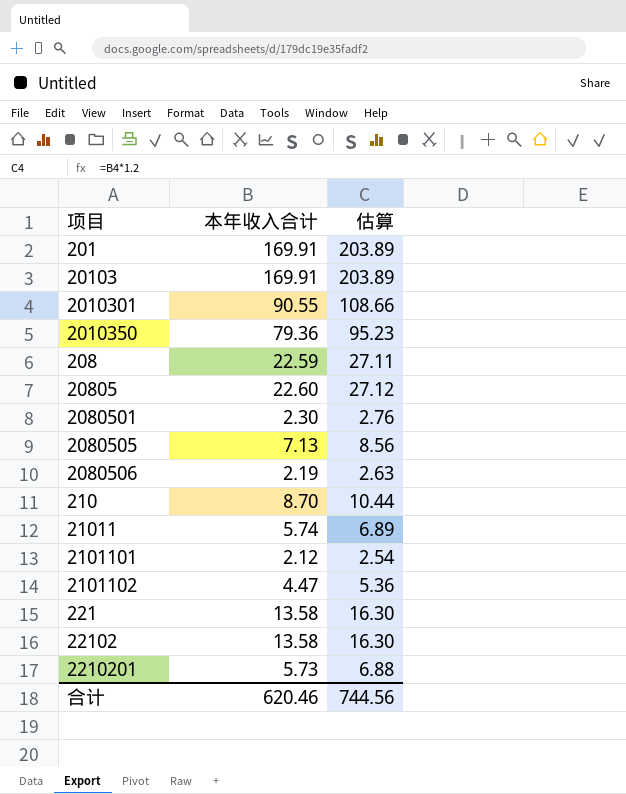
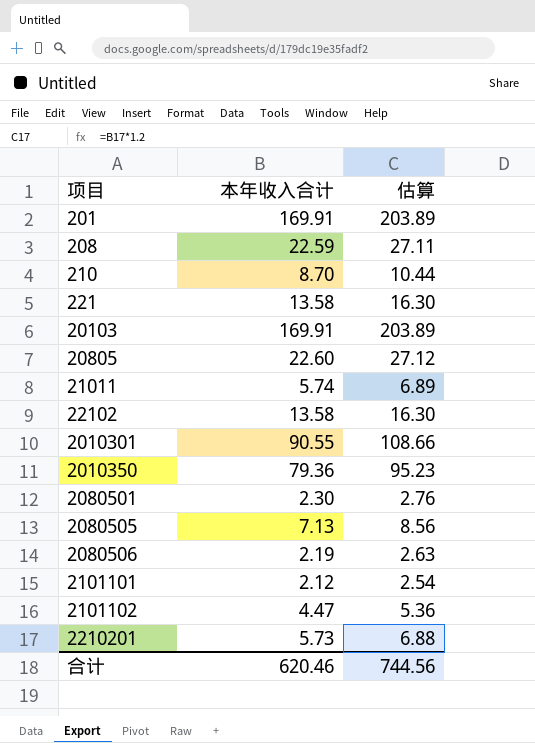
row order: none -> 项目 ascending

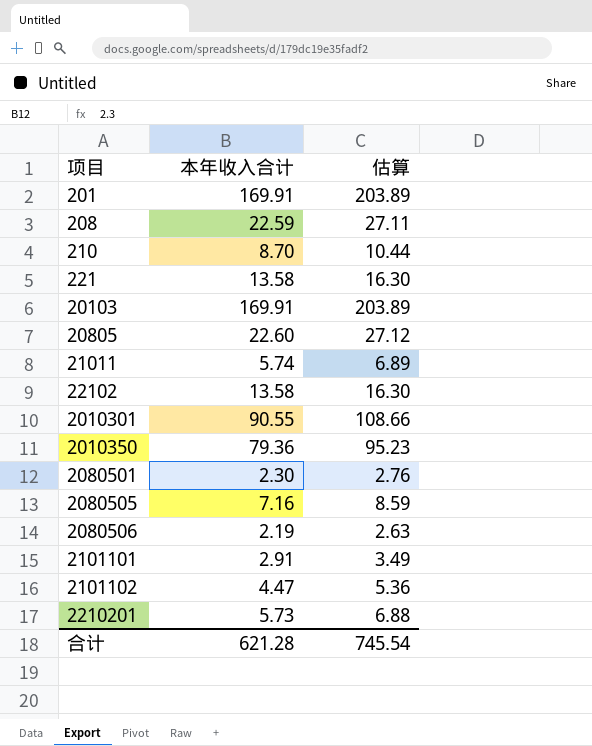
2080505 | 本年收入合计: 7.13 -> 7.16
2080505 | 估算: 8.56 -> 8.59
2101101 | 本年收入合计: 2.12 -> 2.91
2101101 | 估算: 2.54 -> 3.49
合计 | 本年收入合计: 620.46 -> 621.28
合计 | 估算: 744.56 -> 745.54

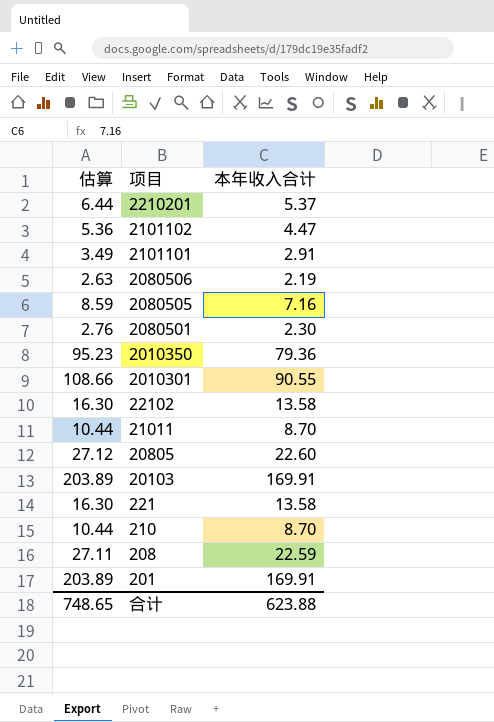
row order: 项目 ascending -> 项目 descending
column 估算 | position: 3 -> 1
2210201 | 估算: 6.88 -> 6.44
2210201 | 本年收入合计: 5.73 -> 5.37
21011 | 估算: 6.89 -> 10.44
21011 | 本年收入合计: 5.74 -> 8.70
合计 | 估算: 745.54 -> 748.65
合计 | 本年收入合计: 621.28 -> 623.88

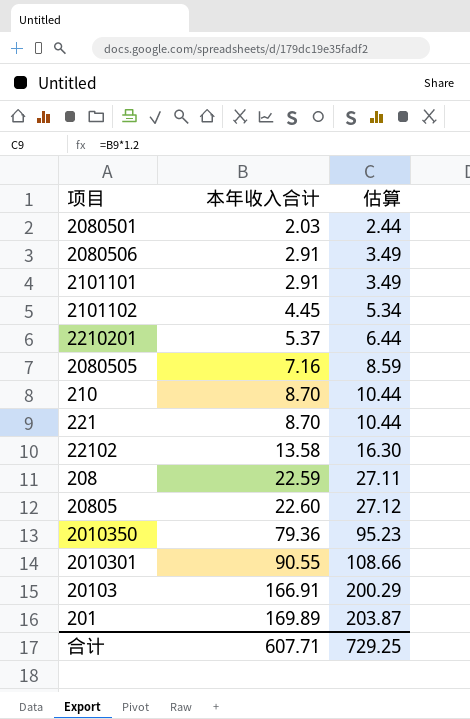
row order: 项目 descending -> 本年收入合计 ascending
column 估算 | position: 1 -> 3
row 21011: 10.44 | 8.70 -> none
2080501 | 本年收入合计: 2.30 -> 2.03
2080501 | 估算: 2.76 -> 2.44
2080506 | 本年收入合计: 2.19 -> 2.91
2080506 | 估算: 2.63 -> 3.49
2101102 | 本年收入合计: 4.47 -> 4.45
2101102 | 估算: 5.36 -> 5.34
221 | 本年收入合计: 13.58 -> 8.70
221 | 估算: 16.30 -> 10.44
20103 | 本年收入合计: 169.91 -> 166.91
20103 | 估算: 203.89 -> 200.29
201 | 本年收入合计: 169.91 -> 169.89
201 | 估算: 203.89 -> 203.87
合计 | 本年收入合计: 623.88 -> 607.71
合计 | 估算: 748.65 -> 729.25

